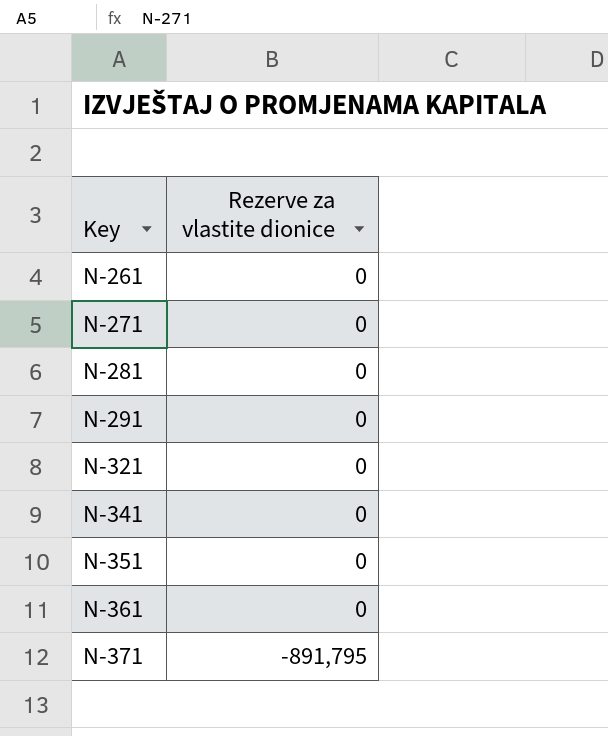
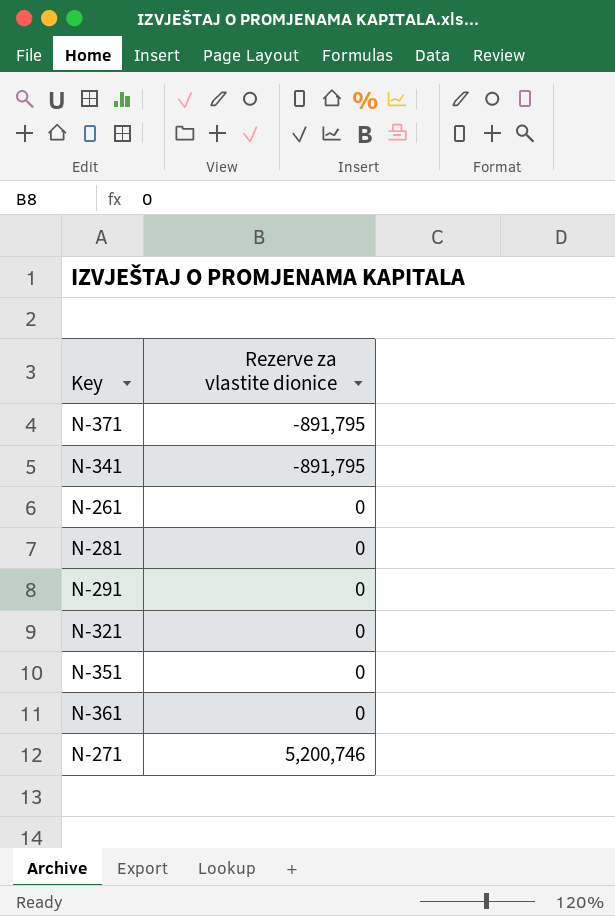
row order: Key ascending -> Rezerve za vlastite dionice ascending
N-341 | Rezerve za vlastite dionice: 0 -> -891,795
N-271 | Rezerve za vlastite dionice: 0 -> 5,200,746

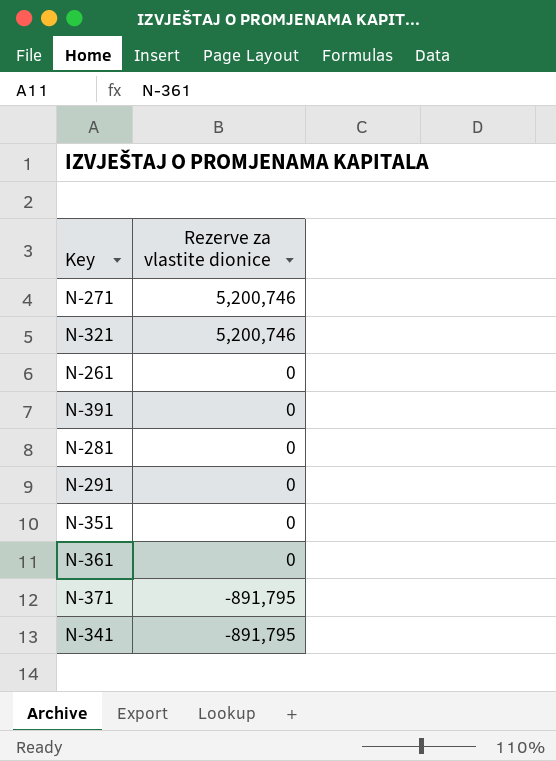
row order: Rezerve za vlastite dionice ascending -> Rezerve za vlastite dionice descending
N-321 | Rezerve za vlastite dionice: 0 -> 5,200,746
row N-391: none -> 0

